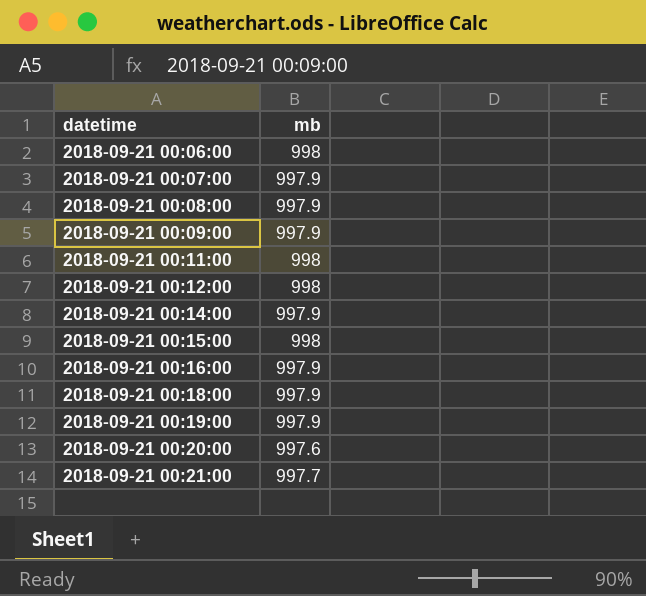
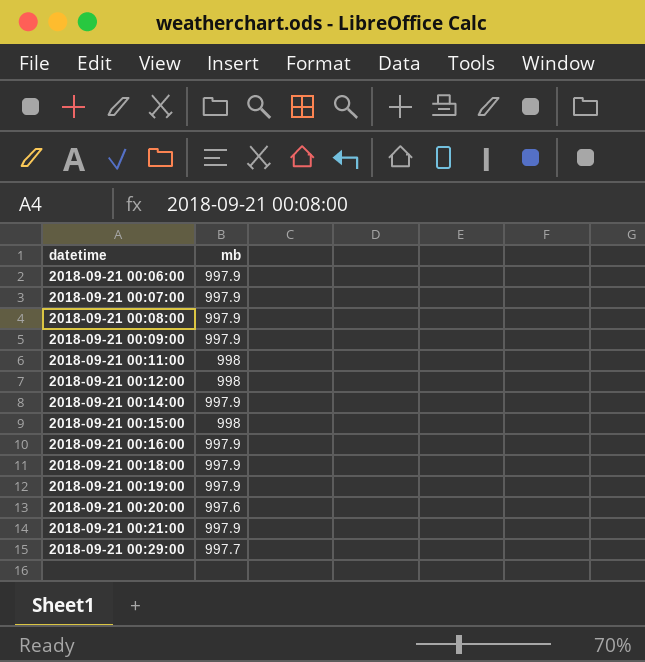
2018-09-21 00:06:00 | mb: 998 -> 997.9
2018-09-21 00:21:00 | mb: 997.7 -> 997.9
row 2018-09-21 00:29:00: none -> 997.7

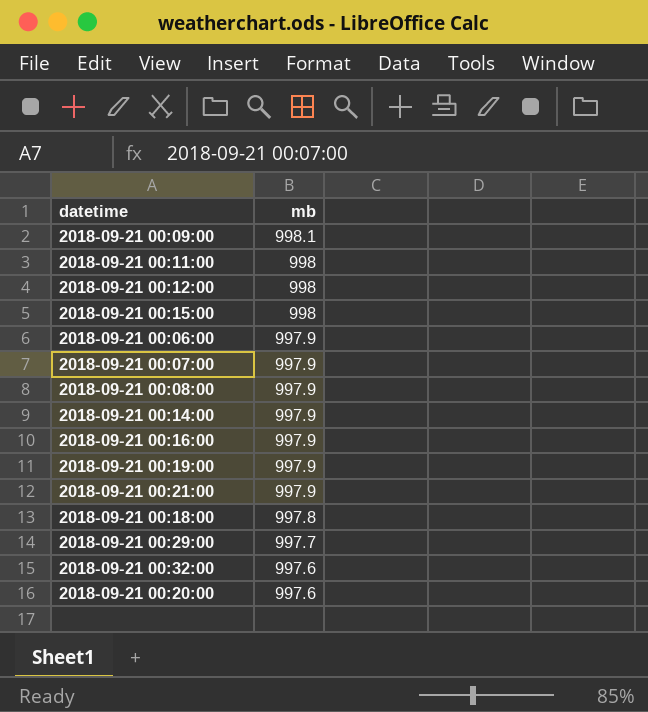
row order: datetime ascending -> mb descending
2018-09-21 00:09:00 | mb: 997.9 -> 998.1
2018-09-21 00:18:00 | mb: 997.9 -> 997.8
row 2018-09-21 00:32:00: none -> 997.6

